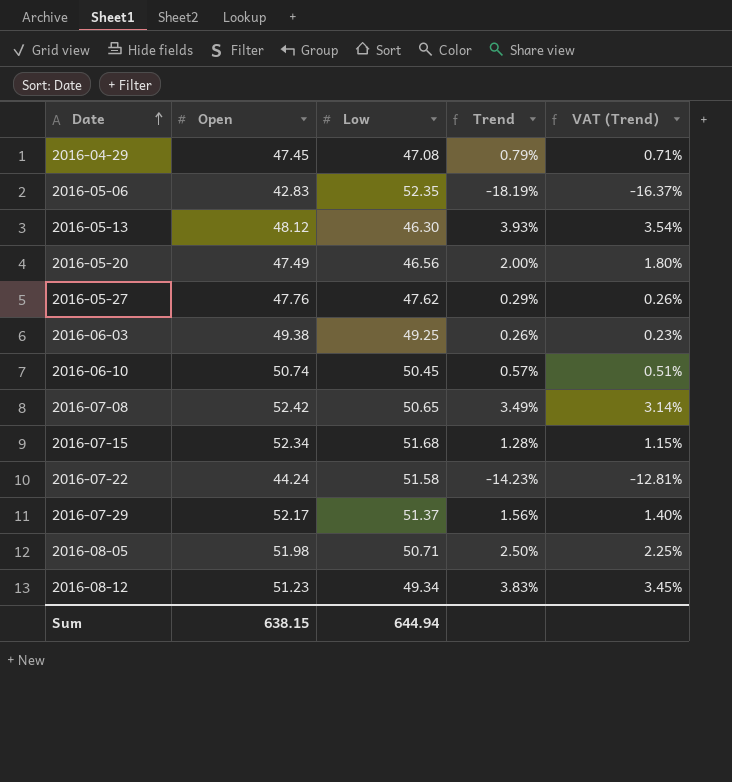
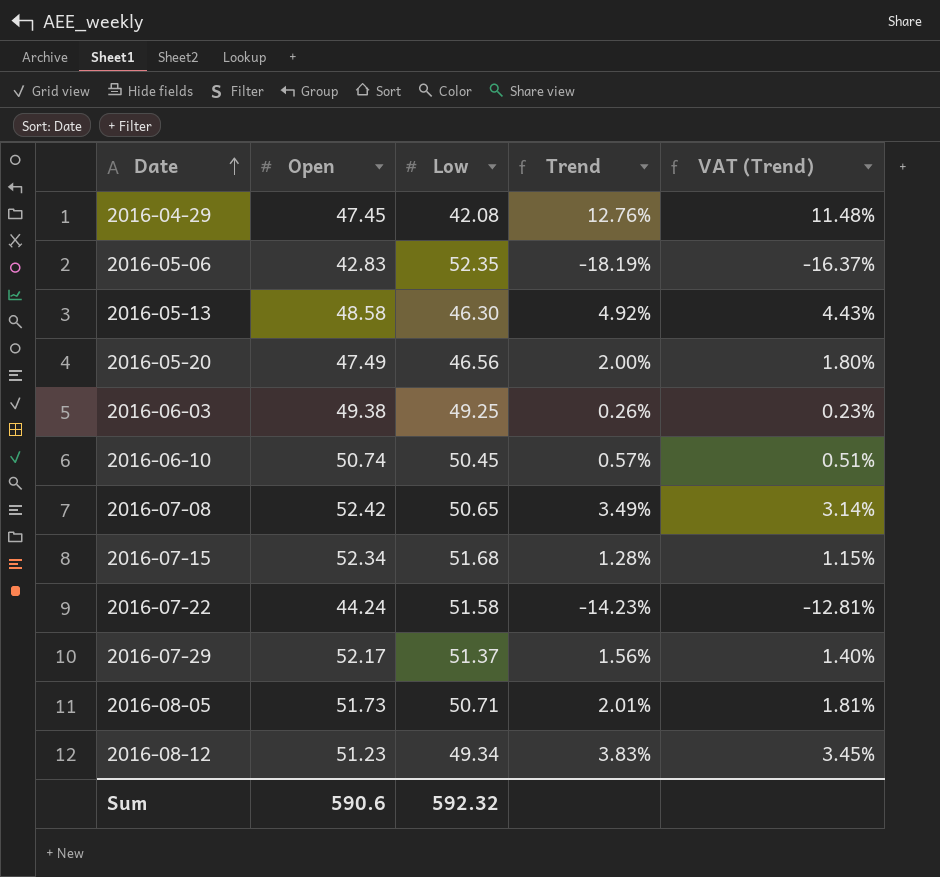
row 2016-05-27: 47.76 | 47.62 | 0.29% | 0.26% -> none
2016-04-29 | Low: 47.08 -> 42.08
2016-04-29 | Trend: 0.79% -> 12.76%
2016-04-29 | VAT (Trend): 0.71% -> 11.48%
2016-05-13 | Open: 48.12 -> 48.58
2016-05-13 | Trend: 3.93% -> 4.92%
2016-05-13 | VAT (Trend): 3.54% -> 4.43%
2016-08-05 | Open: 51.98 -> 51.73
2016-08-05 | Trend: 2.50% -> 2.01%
2016-08-05 | VAT (Trend): 2.25% -> 1.81%
Sum | Open: 638.15 -> 590.6
Sum | Low: 644.94 -> 592.32

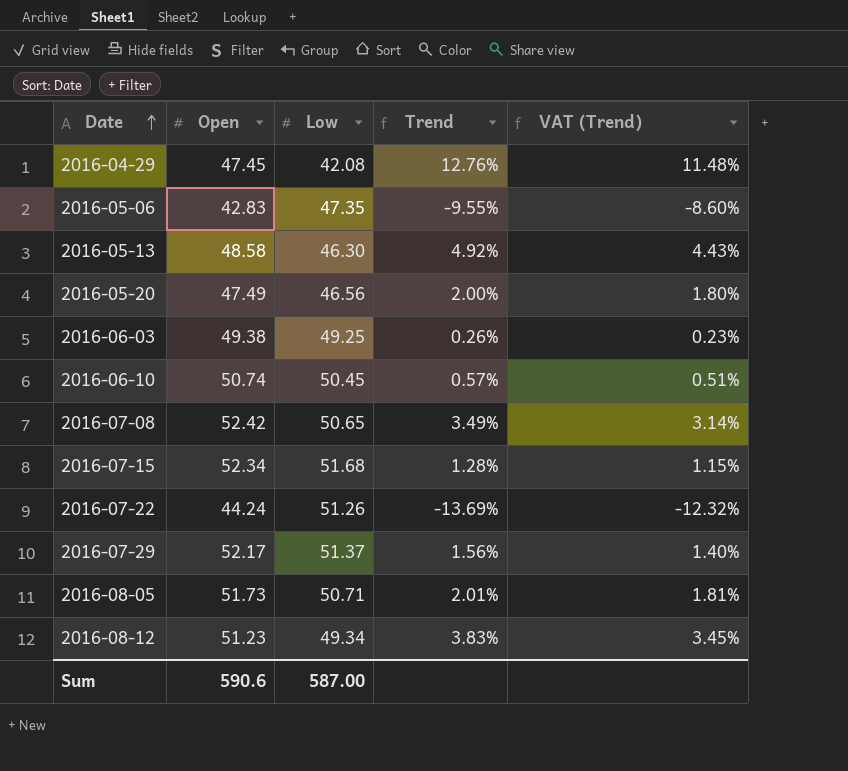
2016-05-06 | Low: 52.35 -> 47.35
2016-05-06 | Trend: -18.19% -> -9.55%
2016-05-06 | VAT (Trend): -16.37% -> -8.60%
2016-07-22 | Low: 51.58 -> 51.26
2016-07-22 | Trend: -14.23% -> -13.69%
2016-07-22 | VAT (Trend): -12.81% -> -12.32%
Sum | Low: 592.32 -> 587.00

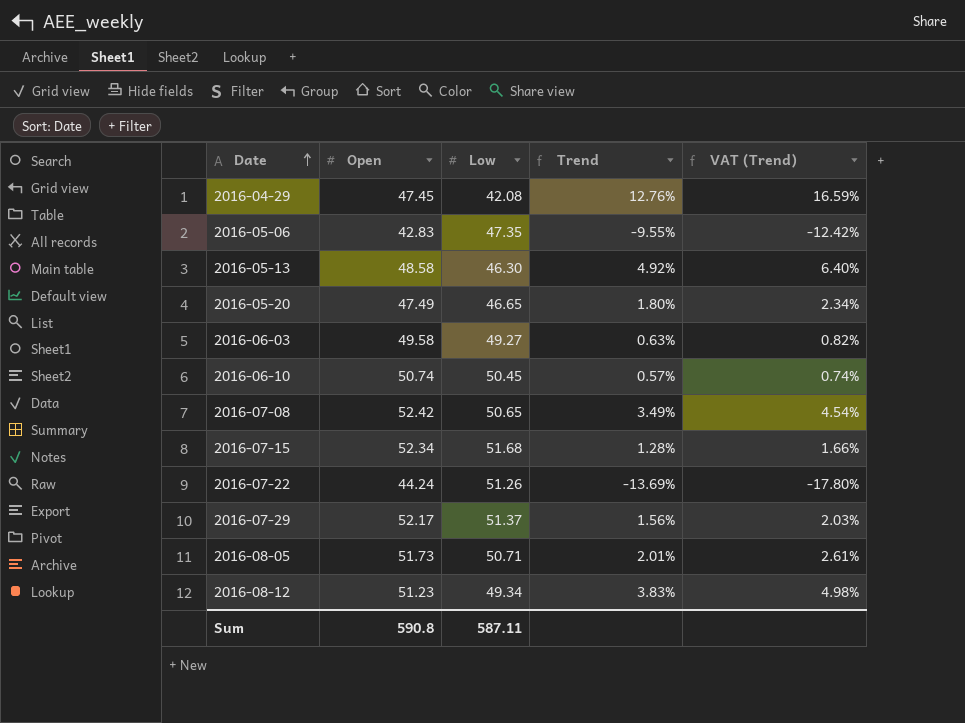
column VAT (Trend) | formula: [Trend] * 0.9 -> [Trend] * 1.3
2016-05-20 | Low: 46.56 -> 46.65
2016-05-20 | Trend: 2.00% -> 1.80%
2016-06-03 | Open: 49.38 -> 49.58
2016-06-03 | Low: 49.25 -> 49.27
2016-06-03 | Trend: 0.26% -> 0.63%
Sum | Open: 590.6 -> 590.8
Sum | Low: 587.00 -> 587.11

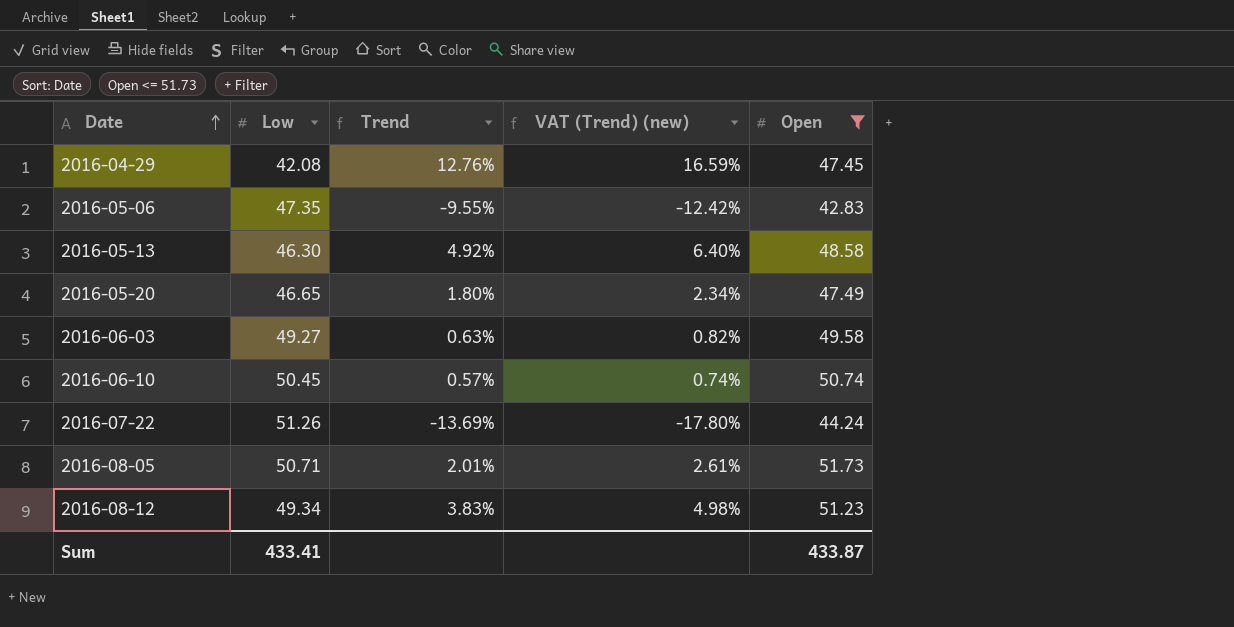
filter: none -> Open <= 51.73
column name: VAT (Trend) -> VAT (Trend) (new)
column Open | position: 2 -> 5
Sum | Low: 587.11 -> 433.41
Sum | Open: 590.8 -> 433.87

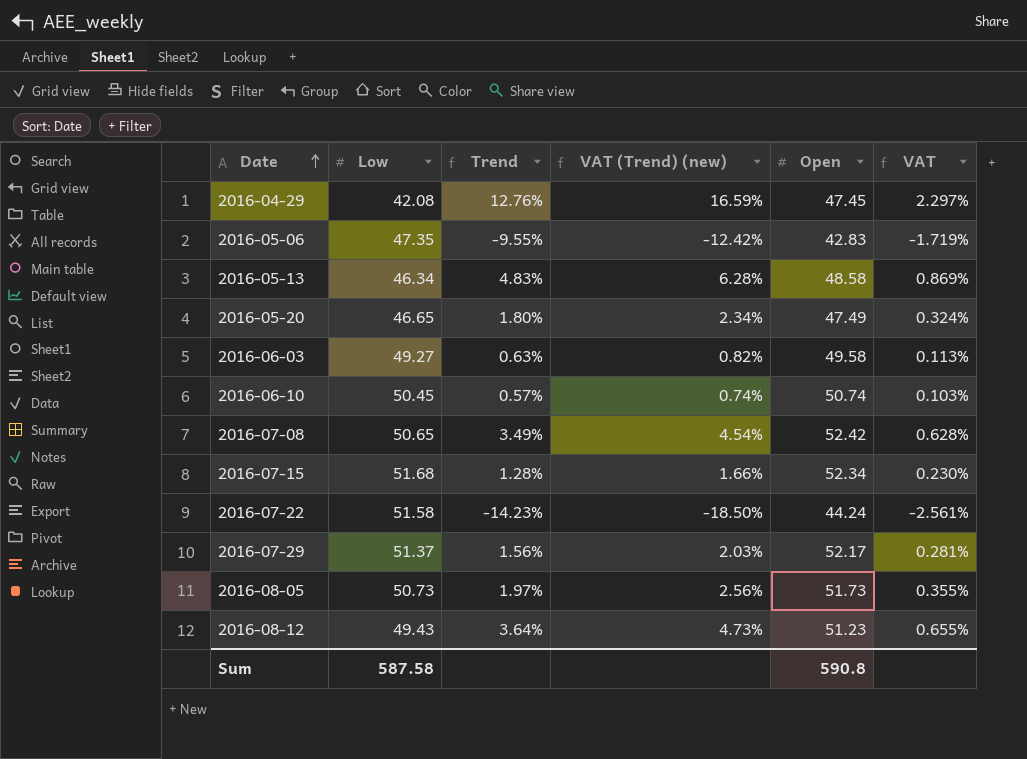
filter: Open <= 51.73 -> none
column VAT | formula: none -> [Trend] * 0.18
2016-05-13 | Low: 46.30 -> 46.34
2016-05-13 | Trend: 4.92% -> 4.83%
2016-05-13 | VAT (Trend) (new): 6.40% -> 6.28%
2016-07-22 | Low: 51.26 -> 51.58
2016-07-22 | Trend: -13.69% -> -14.23%
2016-07-22 | VAT (Trend) (new): -17.80% -> -18.50%
2016-08-05 | Low: 50.71 -> 50.73
2016-08-05 | Trend: 2.01% -> 1.97%
2016-08-05 | VAT (Trend) (new): 2.61% -> 2.56%
2016-08-12 | Low: 49.34 -> 49.43
2016-08-12 | Trend: 3.83% -> 3.64%
2016-08-12 | VAT (Trend) (new): 4.98% -> 4.73%
Sum | Low: 433.41 -> 587.58
Sum | Open: 433.87 -> 590.8

